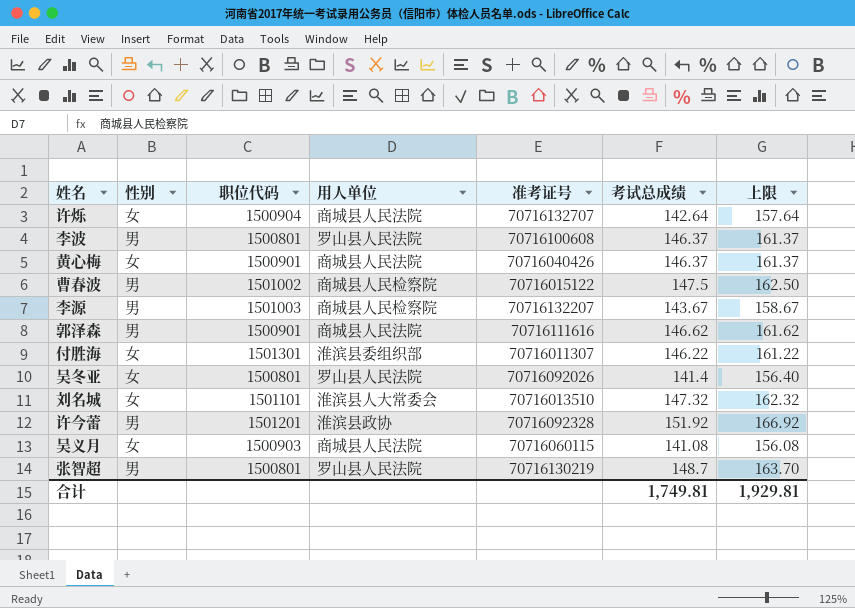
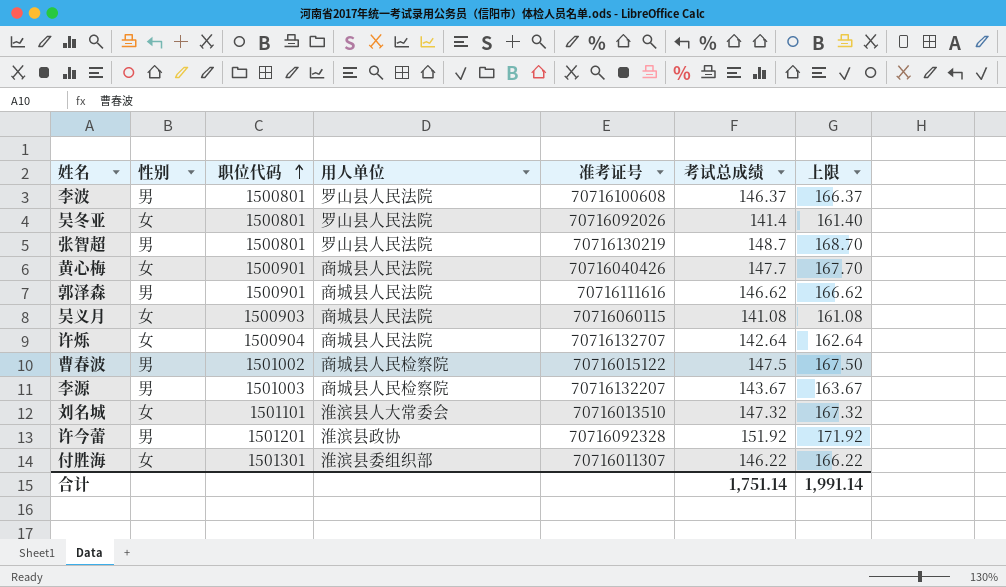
row order: none -> 职位代码 ascending
column 上限 | formula: [考试总成绩] + 15 -> [考试总成绩] + 20
黄心梅 | 考试总成绩: 146.37 -> 147.7
合计 | 考试总成绩: 1,749.81 -> 1,751.14
合计 | 上限: 1,929.81 -> 1,991.14

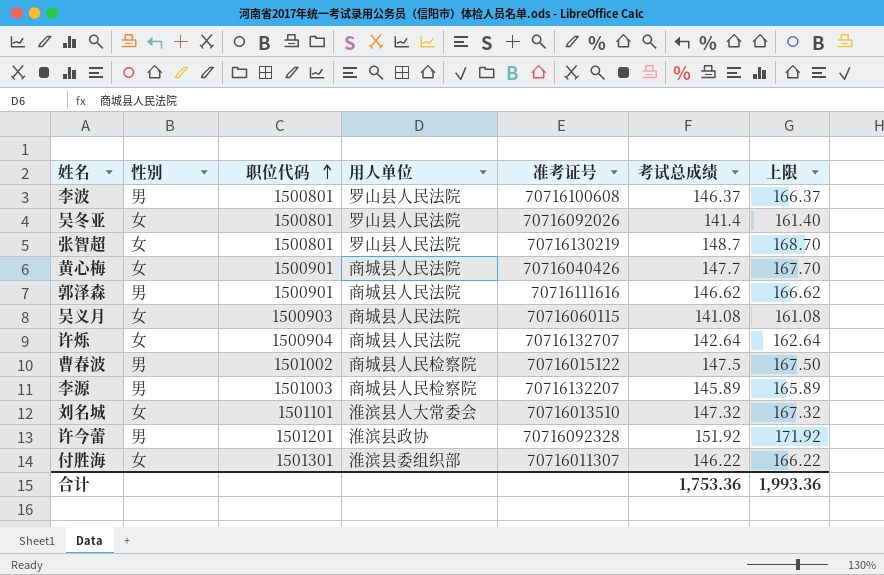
张智超 | 性别: 男 -> 女
李源 | 考试总成绩: 143.67 -> 145.89
李源 | 上限: 163.67 -> 165.89
合计 | 考试总成绩: 1,751.14 -> 1,753.36
合计 | 上限: 1,991.14 -> 1,993.36

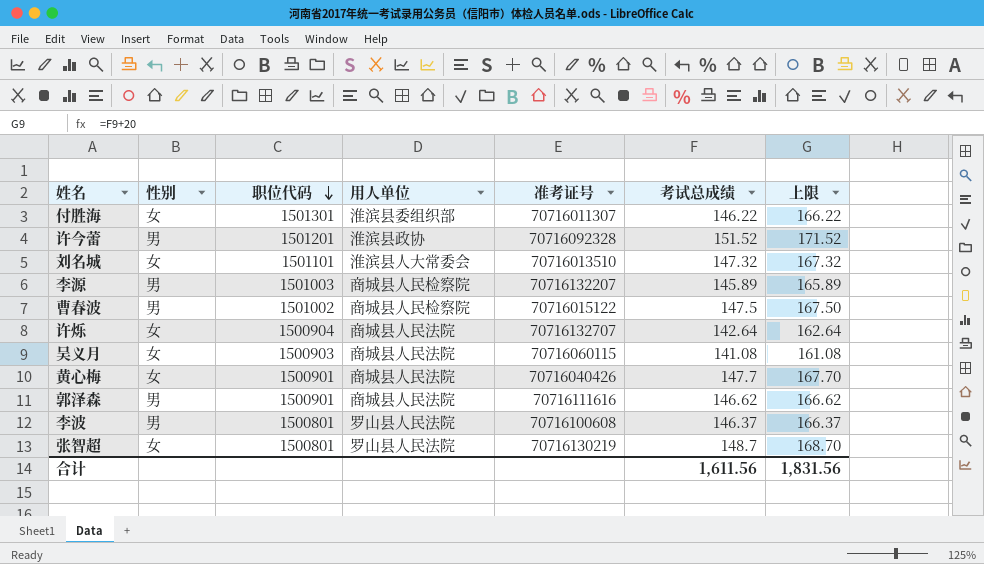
row order: 职位代码 ascending -> 职位代码 descending
row 吴冬亚: 女 | 1500801 | 罗山县人民法院 | 70716092026 | 141.4 | 161.40 -> none
许今蕾 | 考试总成绩: 151.92 -> 151.52
许今蕾 | 上限: 171.92 -> 171.52
合计 | 考试总成绩: 1,753.36 -> 1,611.56
合计 | 上限: 1,993.36 -> 1,831.56

